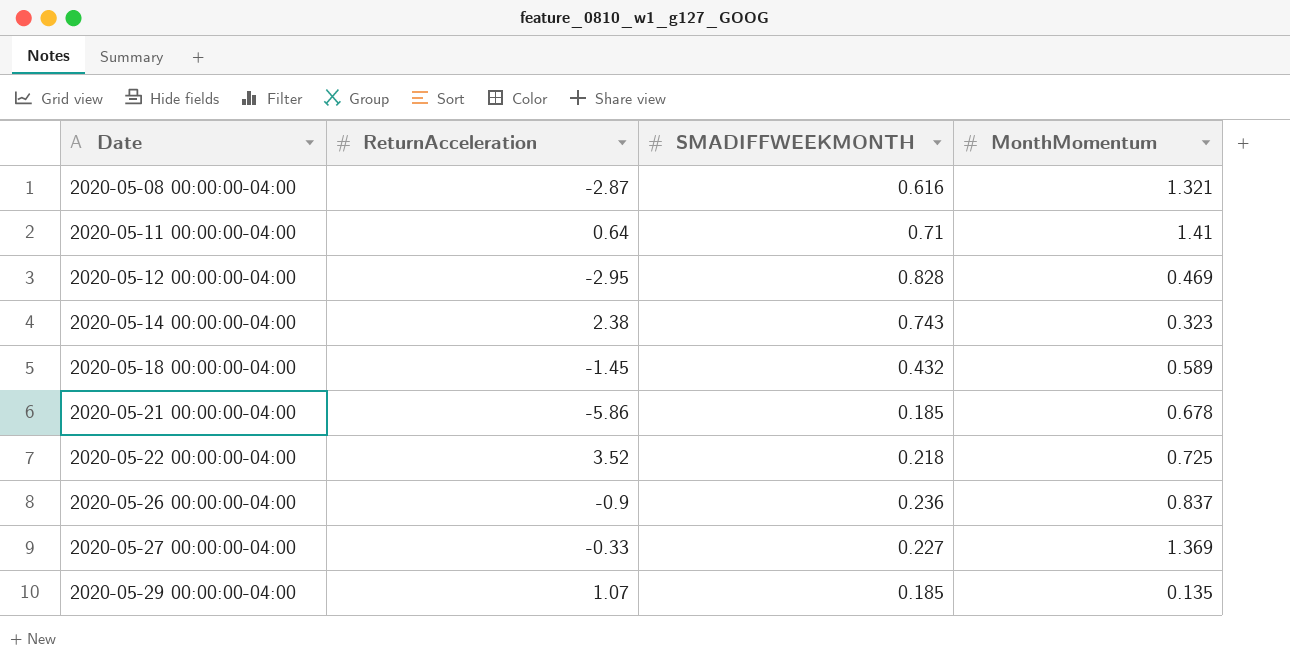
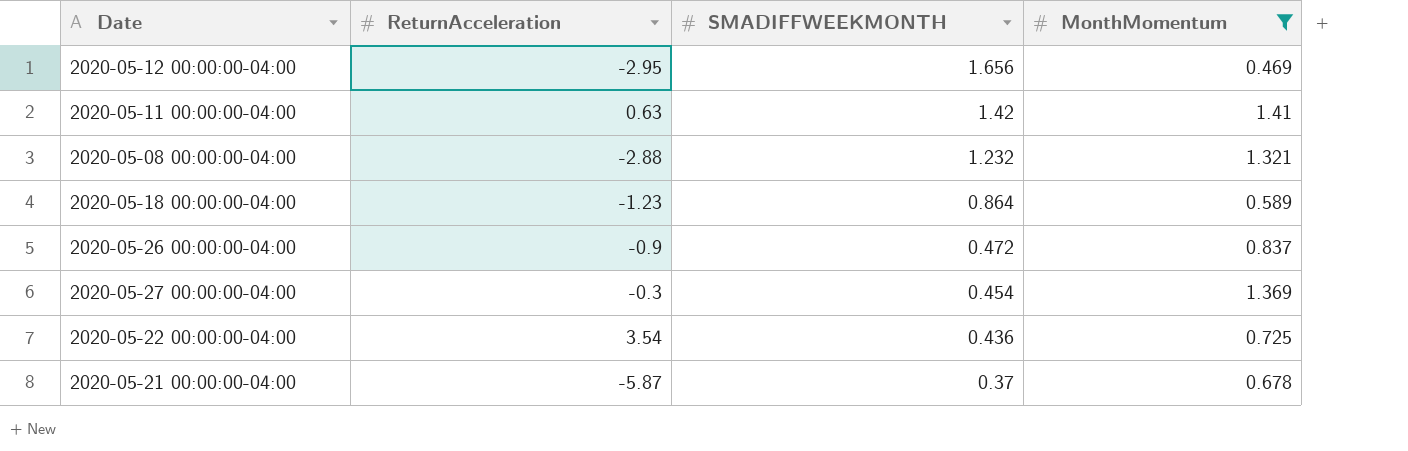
filter: none -> MonthMomentum >= 0.469
row order: Date ascending -> SMADIFFWEEKMONTH descending
2020-05-12 00:00:00-04:00 | SMADIFFWEEKMONTH: 0.828 -> 1.656
2020-05-11 00:00:00-04:00 | ReturnAcceleration: 0.64 -> 0.63
2020-05-11 00:00:00-04:00 | SMADIFFWEEKMONTH: 0.71 -> 1.42
2020-05-08 00:00:00-04:00 | ReturnAcceleration: -2.87 -> -2.88
2020-05-08 00:00:00-04:00 | SMADIFFWEEKMONTH: 0.616 -> 1.232
2020-05-18 00:00:00-04:00 | ReturnAcceleration: -1.45 -> -1.23
2020-05-18 00:00:00-04:00 | SMADIFFWEEKMONTH: 0.432 -> 0.864
2020-05-26 00:00:00-04:00 | SMADIFFWEEKMONTH: 0.236 -> 0.472
2020-05-27 00:00:00-04:00 | ReturnAcceleration: -0.33 -> -0.3
2020-05-27 00:00:00-04:00 | SMADIFFWEEKMONTH: 0.227 -> 0.454
2020-05-22 00:00:00-04:00 | ReturnAcceleration: 3.52 -> 3.54
2020-05-22 00:00:00-04:00 | SMADIFFWEEKMONTH: 0.218 -> 0.436
2020-05-21 00:00:00-04:00 | ReturnAcceleration: -5.86 -> -5.87
2020-05-21 00:00:00-04:00 | SMADIFFWEEKMONTH: 0.185 -> 0.37

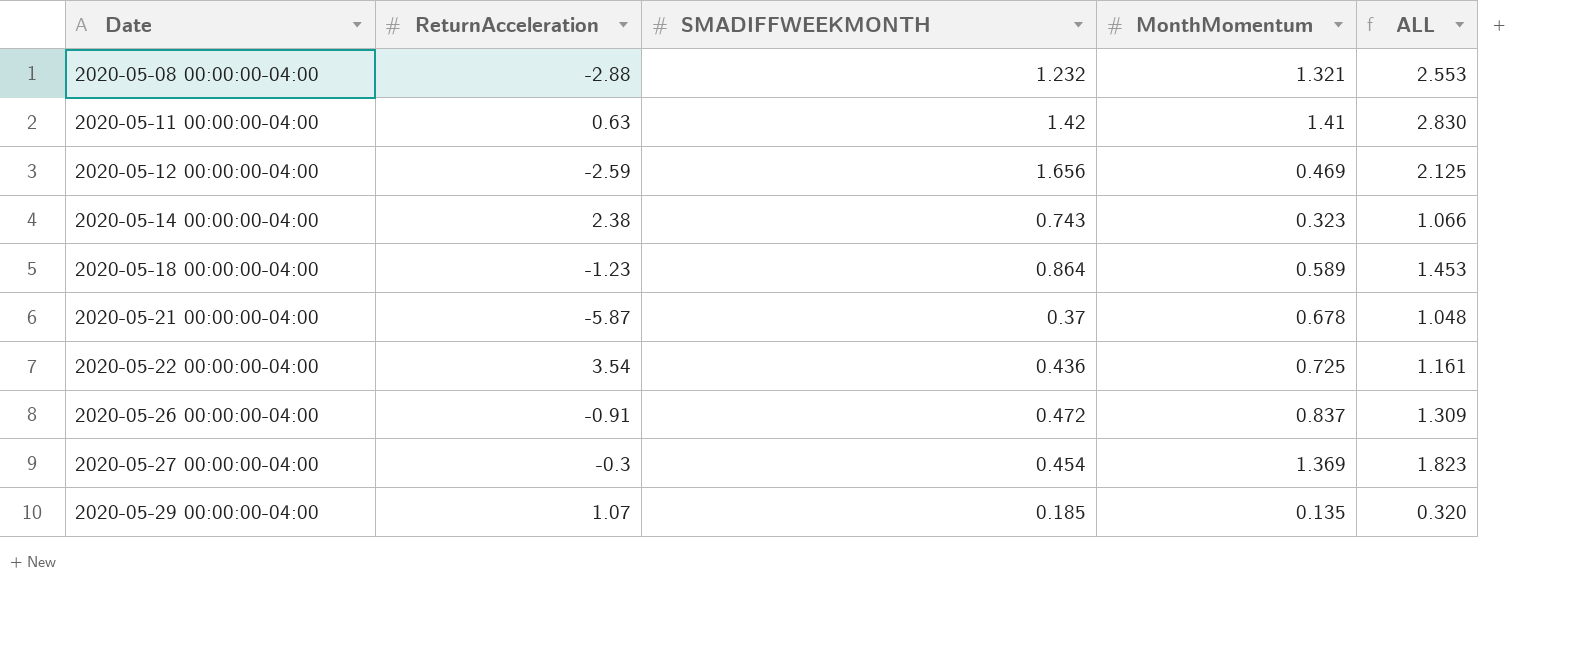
filter: MonthMomentum >= 0.469 -> none
row order: SMADIFFWEEKMONTH descending -> Date ascending
column ALL | formula: none -> [SMADIFFWEEKMONTH] + [MonthMomentum]
2020-05-12 00:00:00-04:00 | ReturnAcceleration: -2.95 -> -2.59
2020-05-26 00:00:00-04:00 | ReturnAcceleration: -0.9 -> -0.91

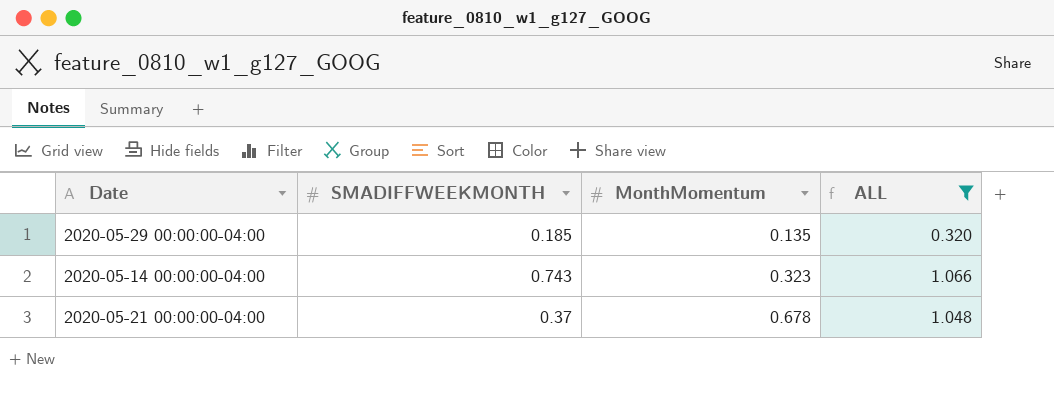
filter: none -> ALL <= 1.066
row order: Date ascending -> MonthMomentum ascending
column ReturnAcceleration | position: 2 -> none

